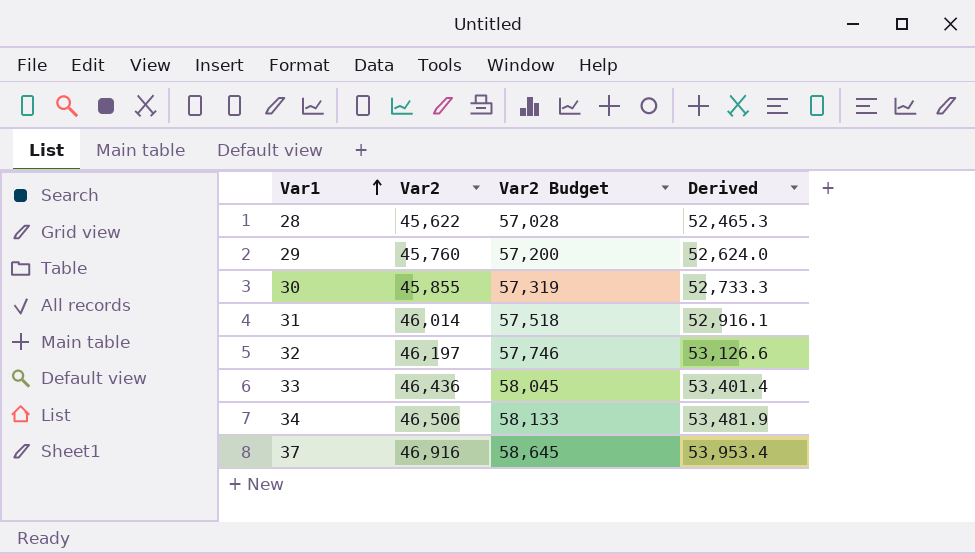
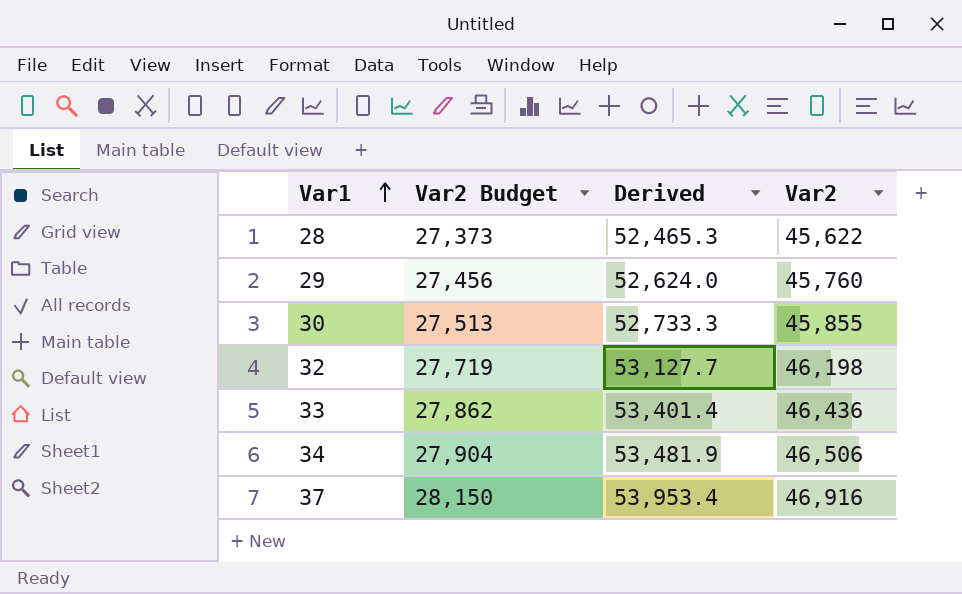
column Var2 Budget | formula: [Var2] * 1.25 -> [Var2] * 0.6
column Var2 | position: 2 -> 4
row 31: 46,014 | 57,518 | 52,916.1 -> none
32 | Derived: 53,126.6 -> 53,127.7
32 | Var2: 46,197 -> 46,198

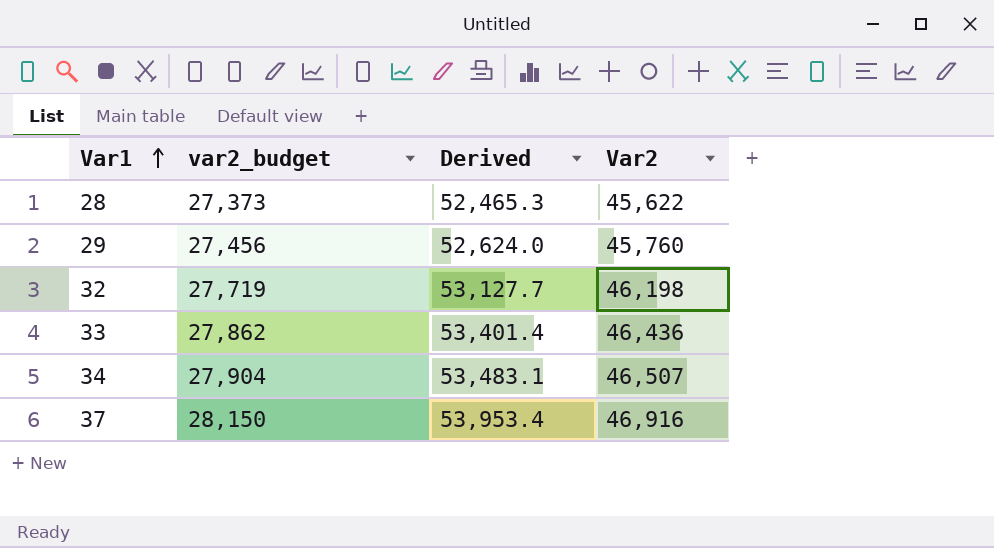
column name: Var2 Budget -> var2_budget
row 30: 27,513 | 52,733.3 | 45,855 -> none
34 | Derived: 53,481.9 -> 53,483.1
34 | Var2: 46,506 -> 46,507

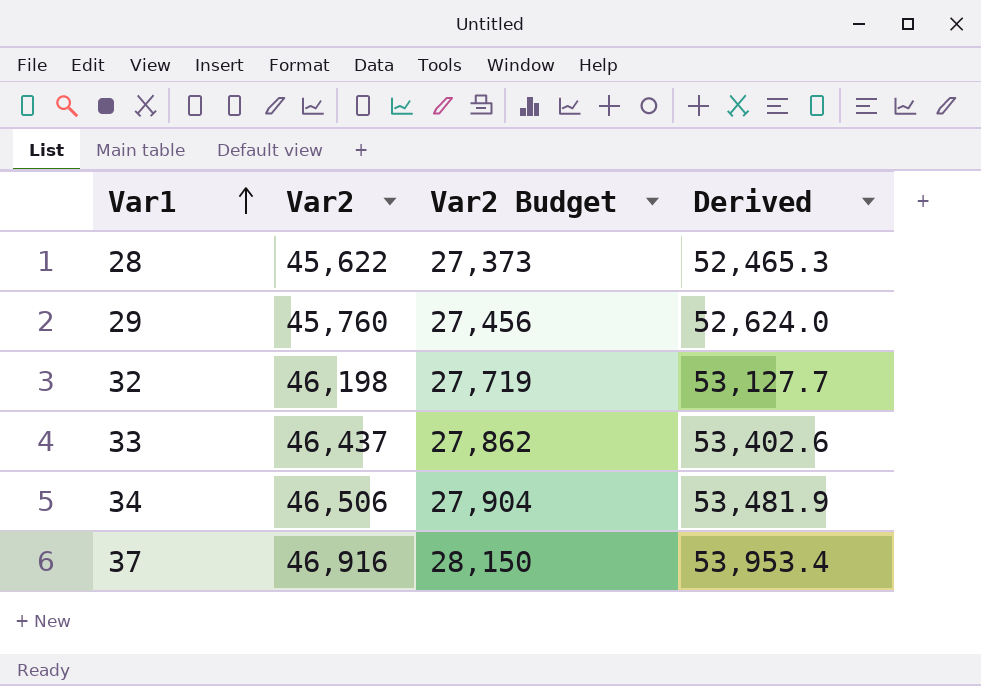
column Var2 | position: 4 -> 2
column name: var2_budget -> Var2 Budget
33 | Var2: 46,436 -> 46,437
33 | Derived: 53,401.4 -> 53,402.6
34 | Var2: 46,507 -> 46,506
34 | Derived: 53,483.1 -> 53,481.9

